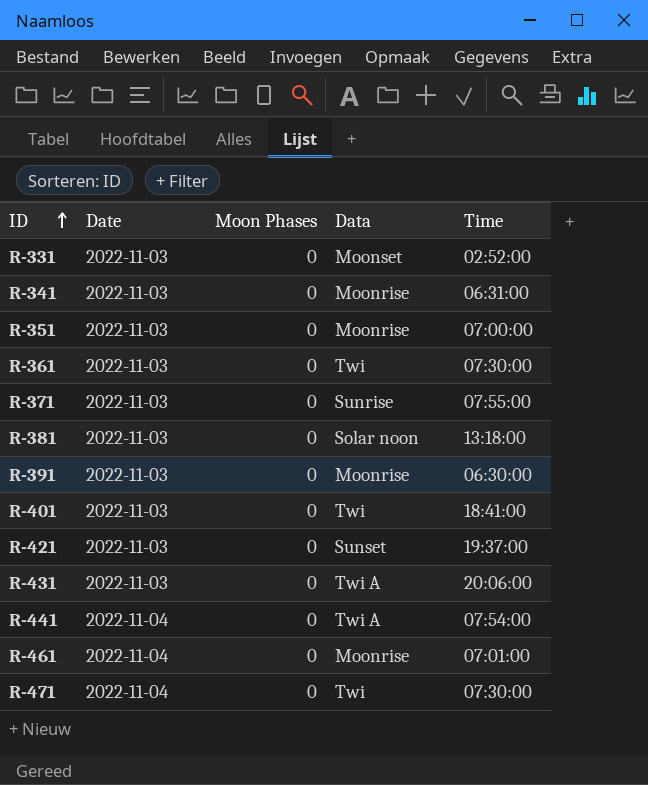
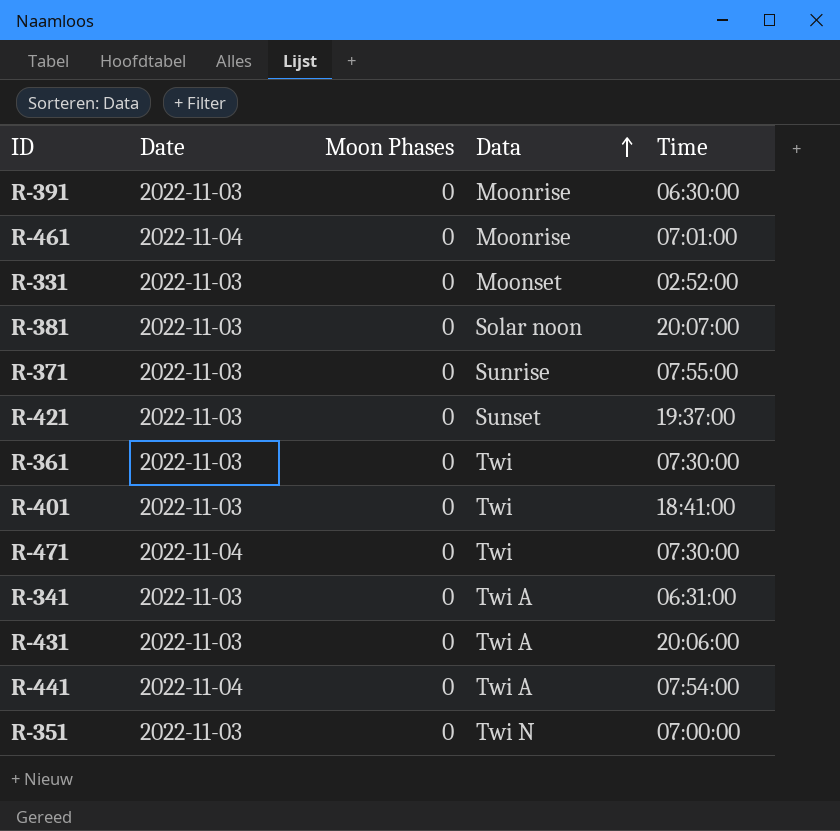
row order: ID ascending -> Data ascending
R-381 | Time: 13:18:00 -> 20:07:00
R-341 | Data: Moonrise -> Twi A
R-351 | Data: Moonrise -> Twi N

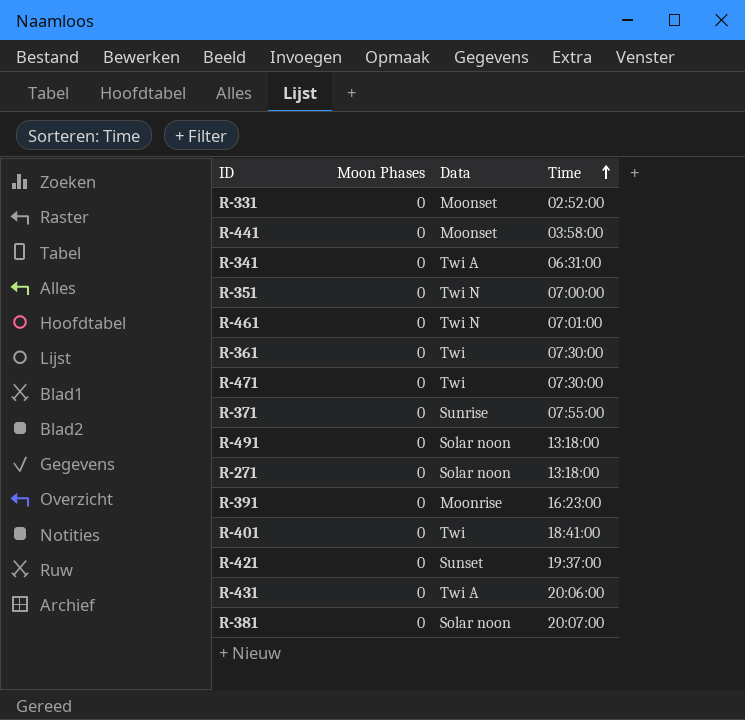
row order: Data ascending -> Time ascending
column Date | position: 2 -> none
R-441 | Data: Twi A -> Moonset
R-441 | Time: 07:54:00 -> 03:58:00
R-461 | Data: Moonrise -> Twi N
row R-491: none -> 0 | Solar noon | 13:18:00
row R-271: none -> 0 | Solar noon | 13:18:00
R-391 | Time: 06:30:00 -> 16:23:00

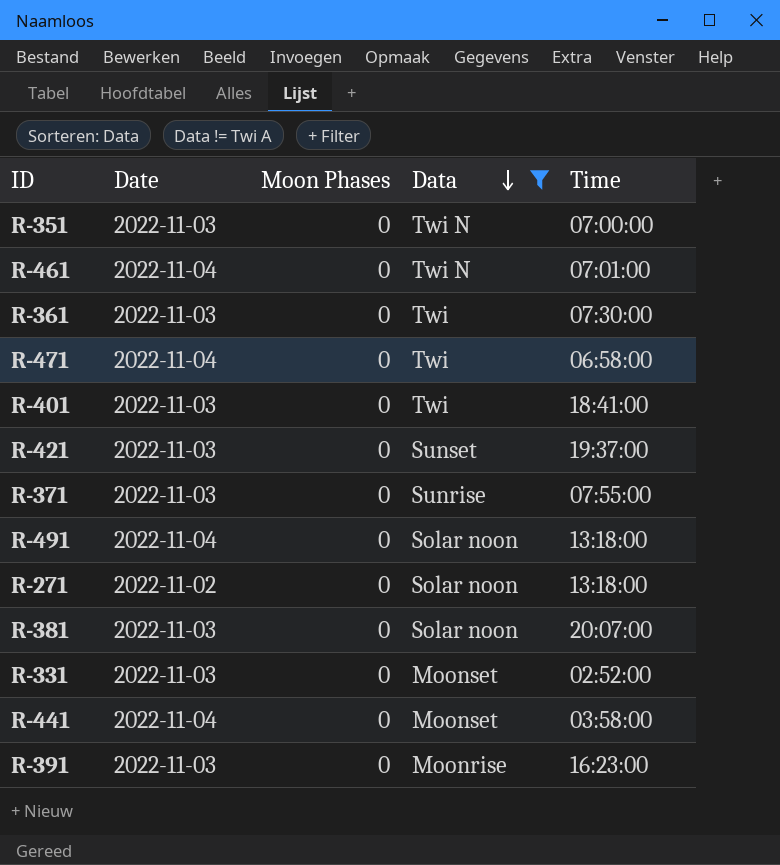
filter: none -> Data != Twi A
row order: Time ascending -> Data descending
column Date | position: none -> 2
R-471 | Time: 07:30:00 -> 06:58:00

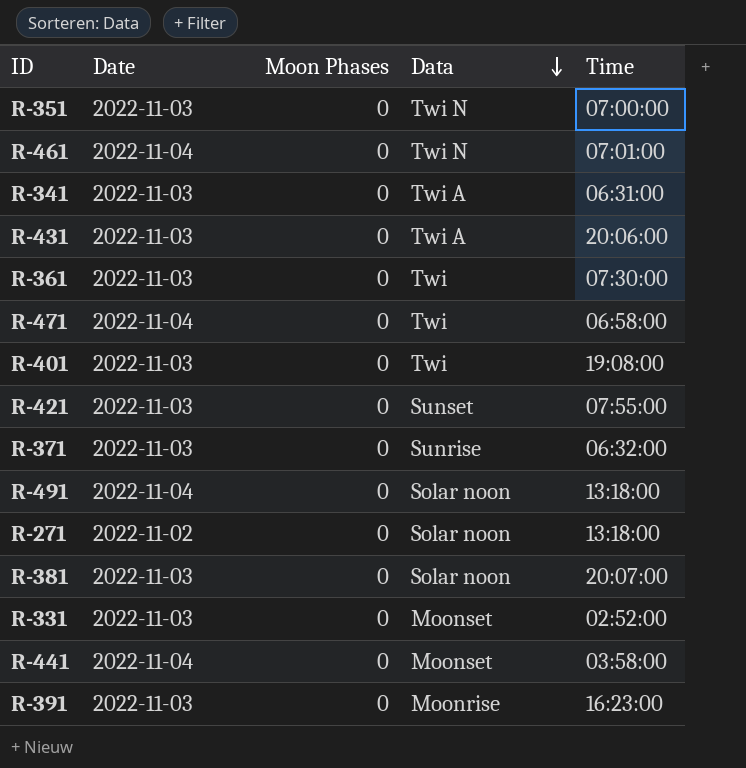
filter: Data != Twi A -> none
R-401 | Time: 18:41:00 -> 19:08:00
R-421 | Time: 19:37:00 -> 07:55:00
R-371 | Time: 07:55:00 -> 06:32:00

